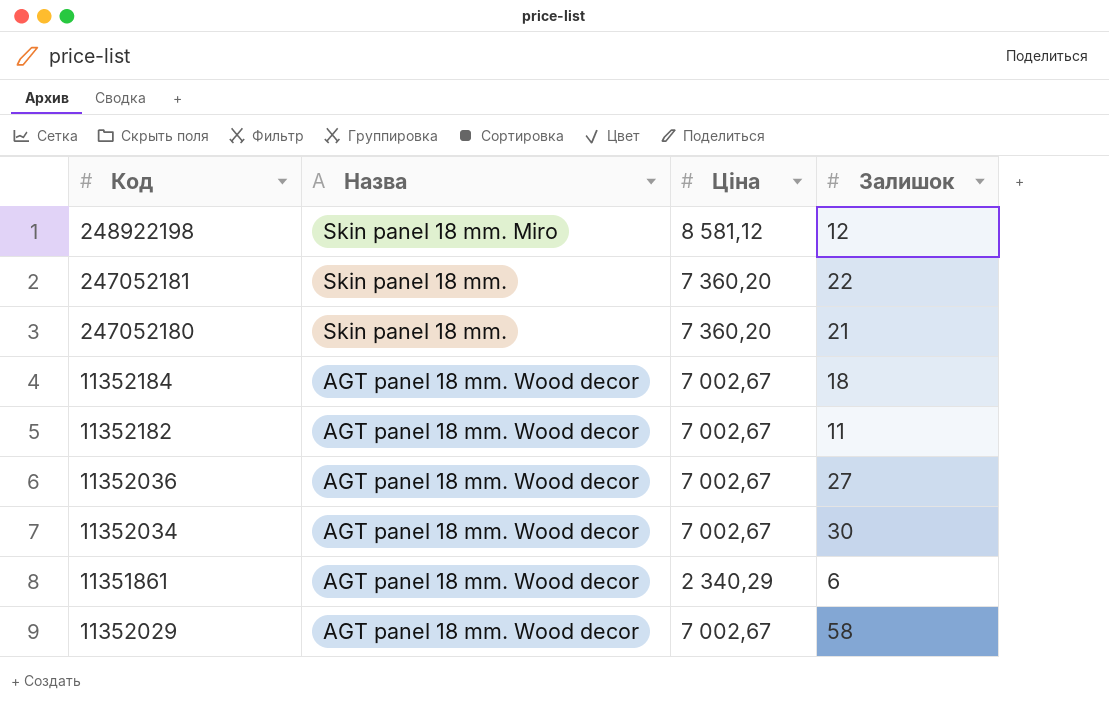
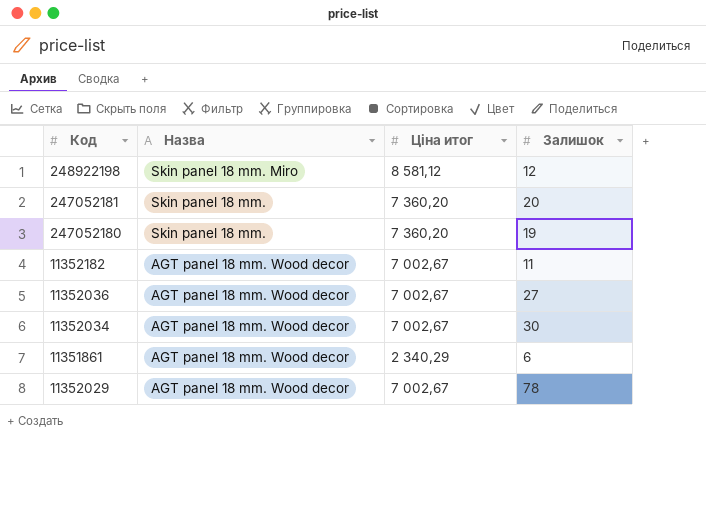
column name: Ціна -> Ціна итог
row 11352184: AGT panel 18 mm. Wood decor | 7 002,67 | 18 -> none
247052181 | Залишок: 22 -> 20
247052180 | Залишок: 21 -> 19
11352029 | Залишок: 58 -> 78

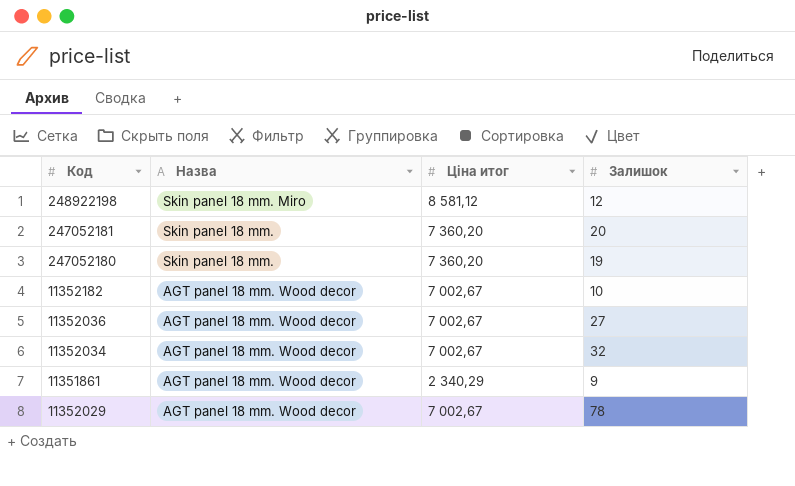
11352182 | Залишок: 11 -> 10
11352034 | Залишок: 30 -> 32
11351861 | Залишок: 6 -> 9

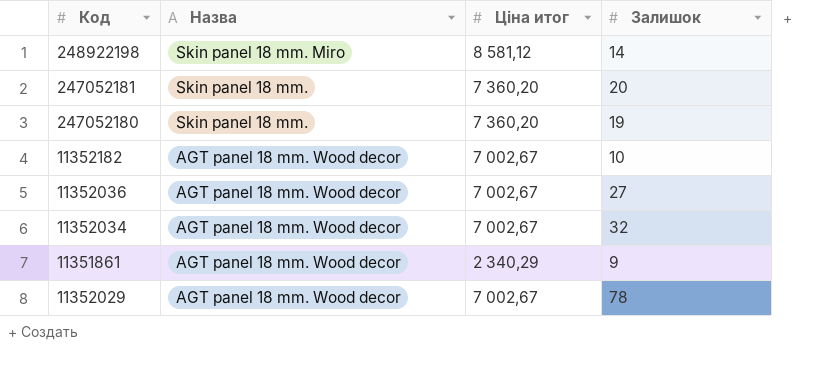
248922198 | Залишок: 12 -> 14

